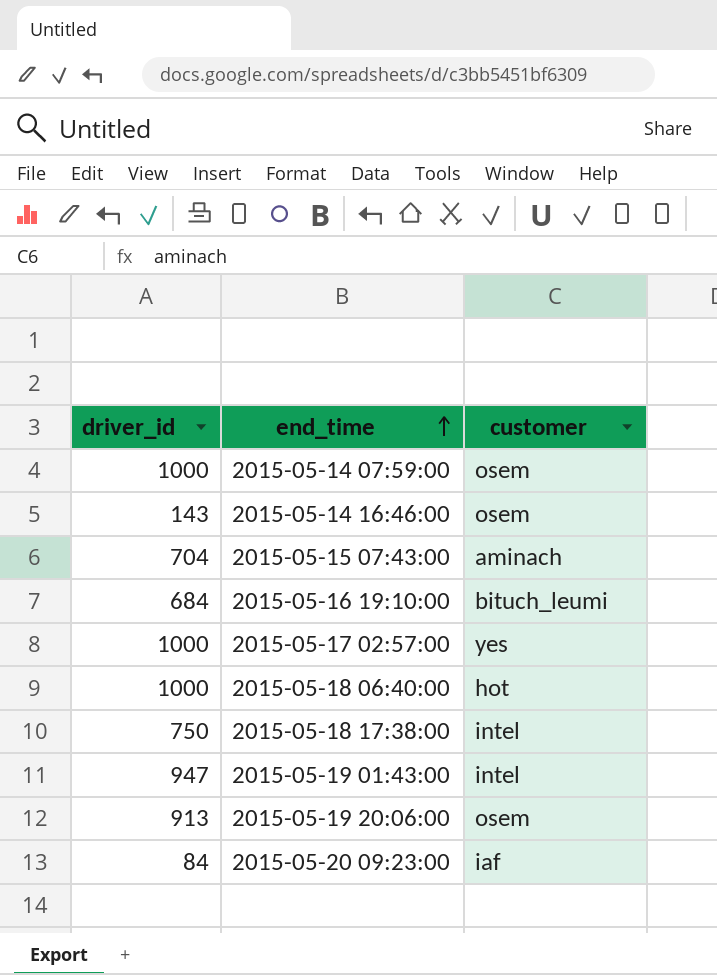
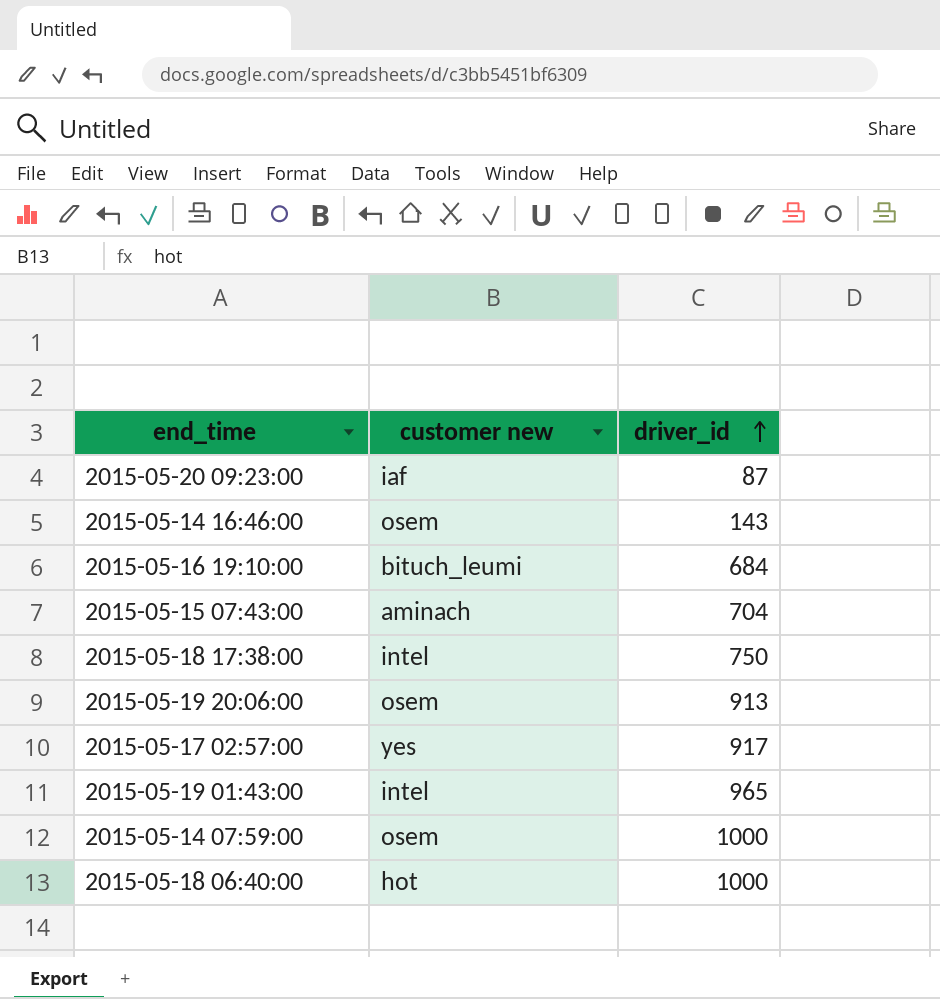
row order: end_time ascending -> driver_id ascending
column name: customer -> customer new
column driver_id | position: 1 -> 3
2015-05-20 09:23:00 | driver_id: 84 -> 87
2015-05-17 02:57:00 | driver_id: 1000 -> 917
2015-05-19 01:43:00 | driver_id: 947 -> 965

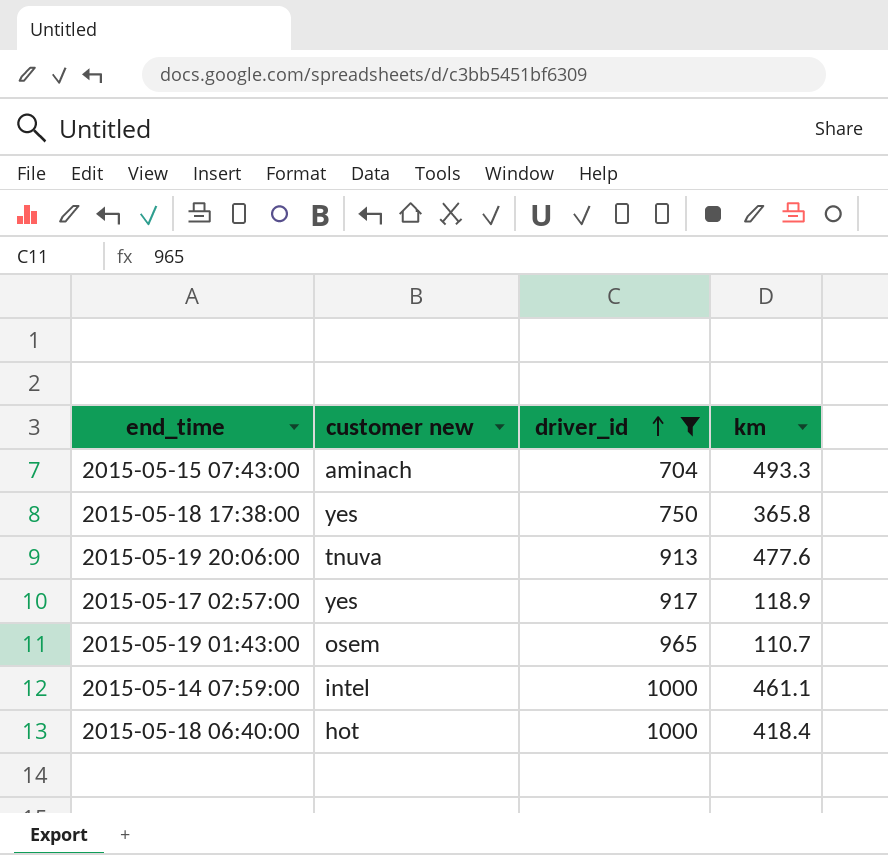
filter: none -> driver_id >= 704
column km | position: none -> 4
2015-05-18 17:38:00 | customer new: intel -> yes
2015-05-19 20:06:00 | customer new: osem -> tnuva
2015-05-19 01:43:00 | customer new: intel -> osem
2015-05-14 07:59:00 | customer new: osem -> intel

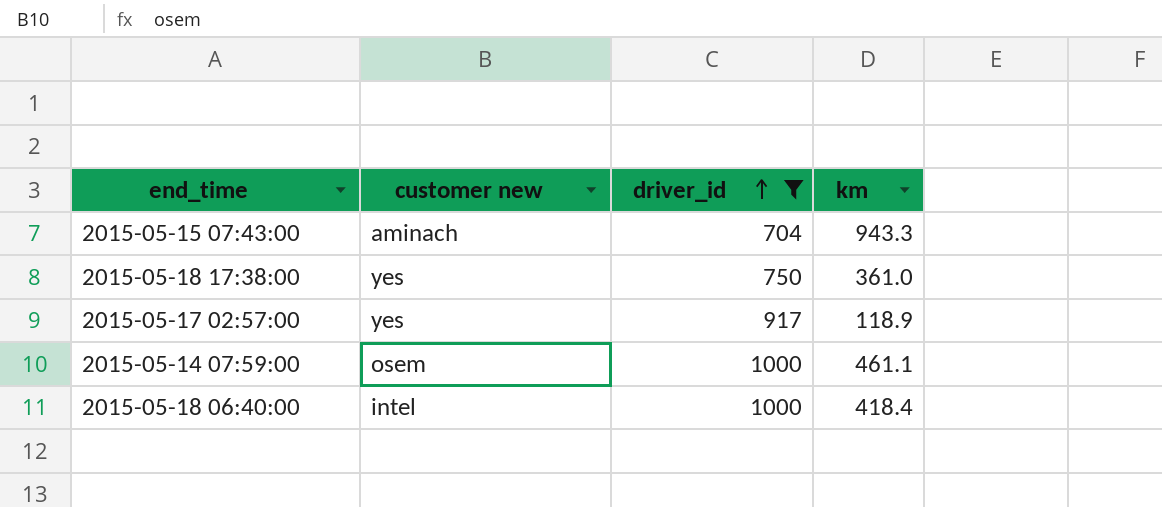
row 2015-05-19 20:06:00: tnuva | 913 | 477.6 -> none
row 2015-05-19 01:43:00: osem | 965 | 110.7 -> none
2015-05-15 07:43:00 | km: 493.3 -> 943.3
2015-05-18 17:38:00 | km: 365.8 -> 361.0
2015-05-14 07:59:00 | customer new: intel -> osem
2015-05-18 06:40:00 | customer new: hot -> intel

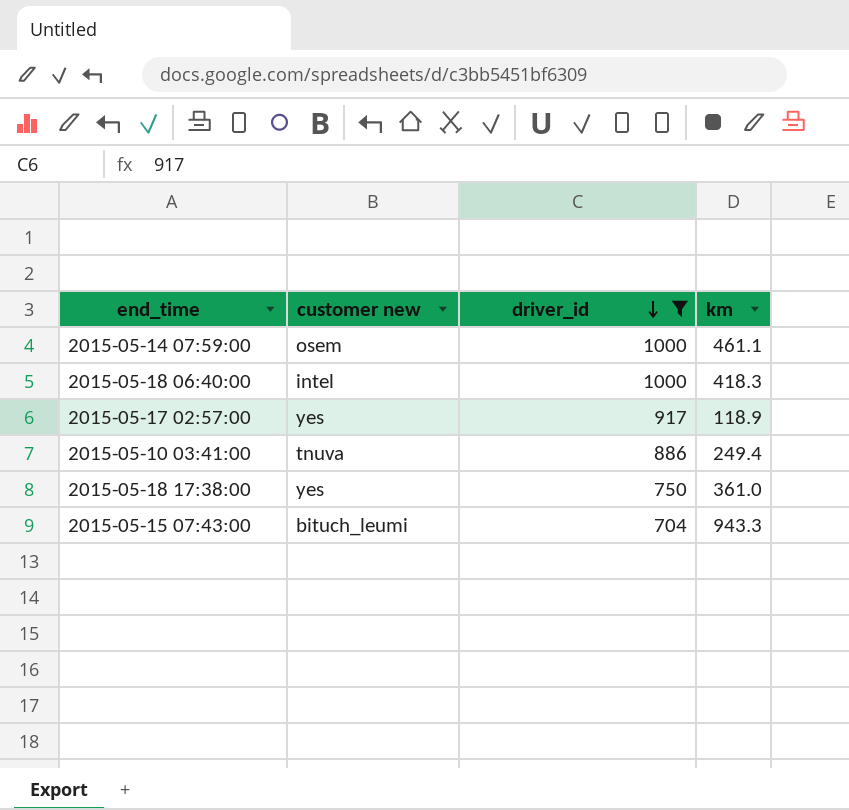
row order: driver_id ascending -> driver_id descending
2015-05-18 06:40:00 | km: 418.4 -> 418.3
row 2015-05-10 03:41:00: none -> tnuva | 886 | 249.4
2015-05-15 07:43:00 | customer new: aminach -> bituch_leumi

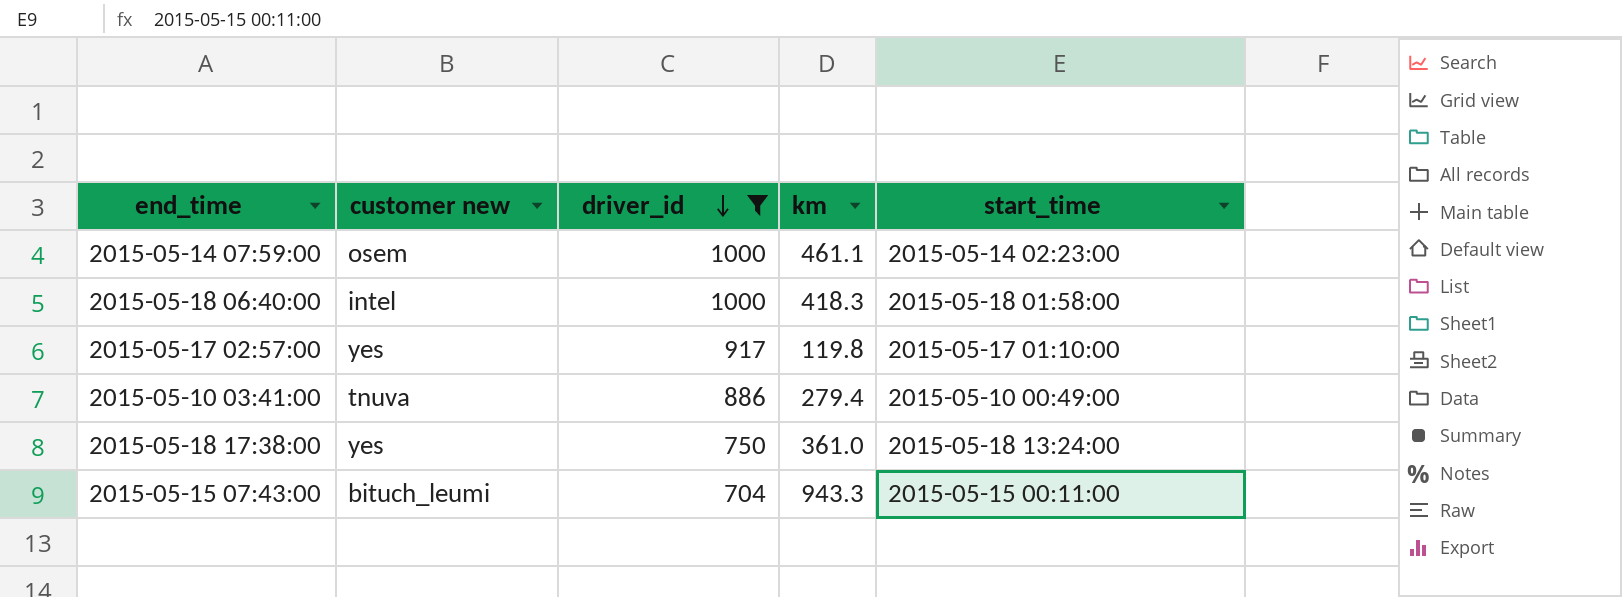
column start_time | position: none -> 5
2015-05-17 02:57:00 | km: 118.9 -> 119.8
2015-05-10 03:41:00 | km: 249.4 -> 279.4

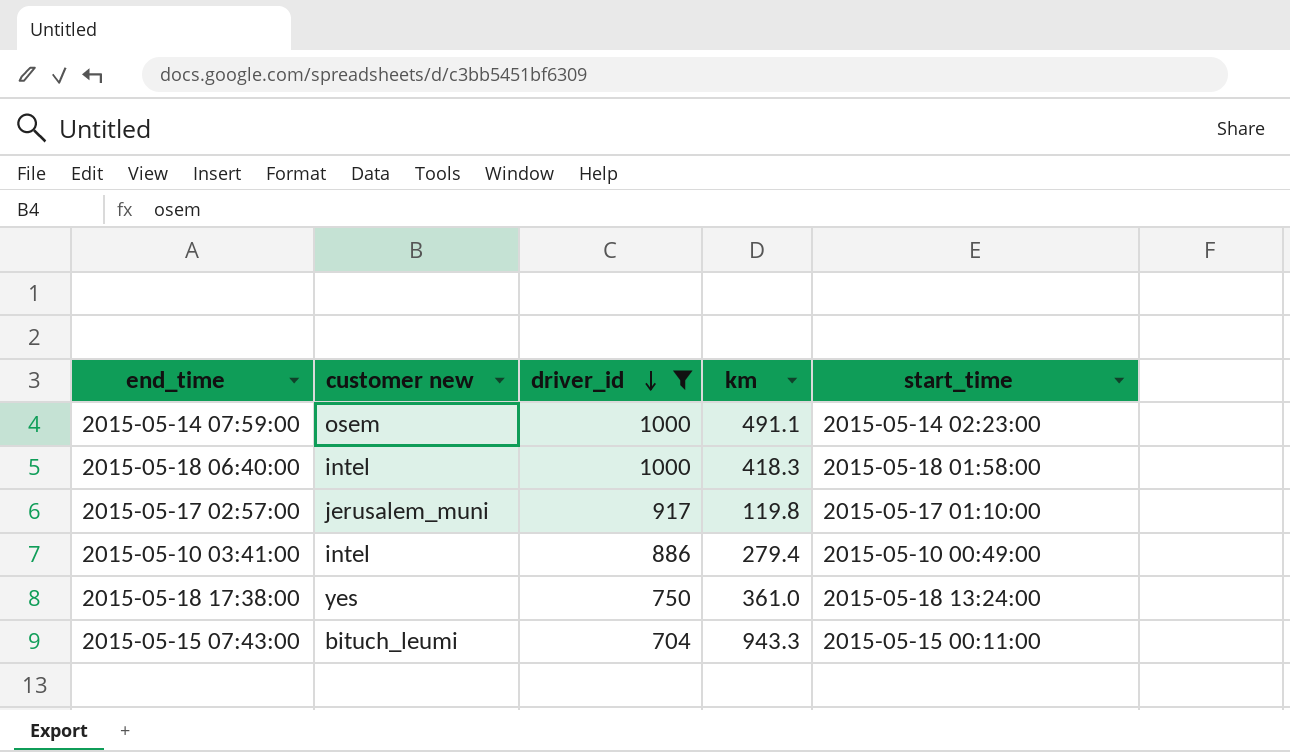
2015-05-14 07:59:00 | km: 461.1 -> 491.1
2015-05-17 02:57:00 | customer new: yes -> jerusalem_muni
2015-05-10 03:41:00 | customer new: tnuva -> intel

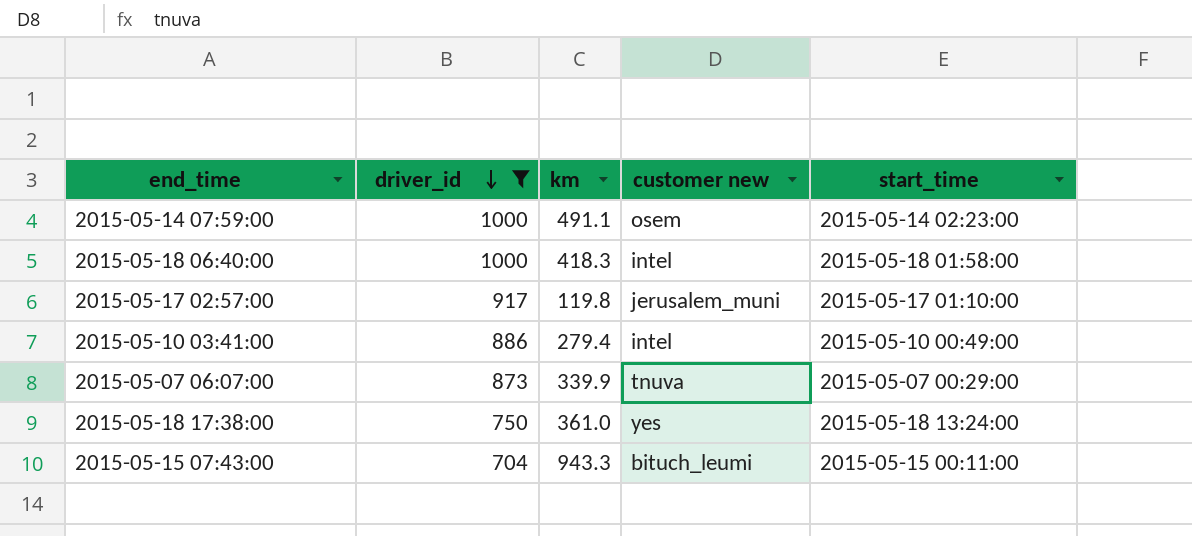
column customer new | position: 2 -> 4
row 2015-05-07 06:07:00: none -> 873 | 339.9 | tnuva | 2015-05-07 00:29:00

